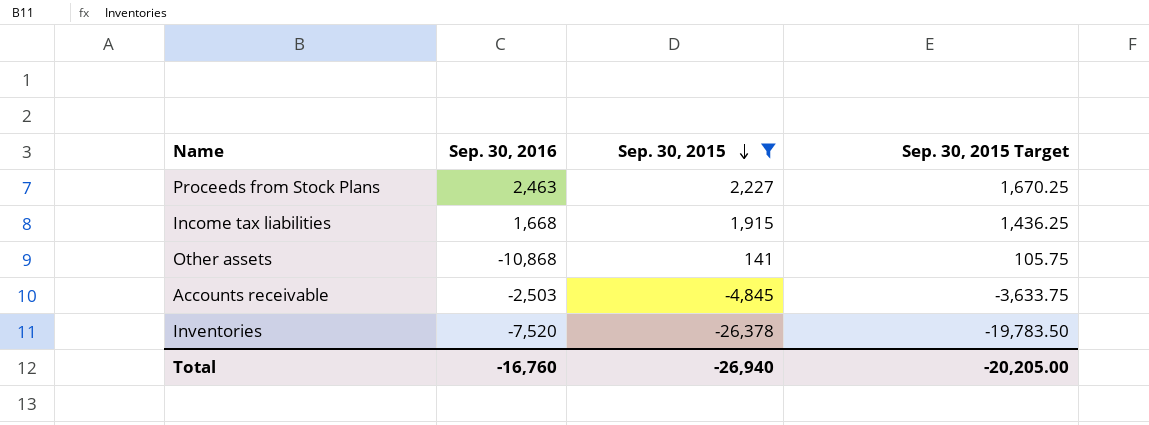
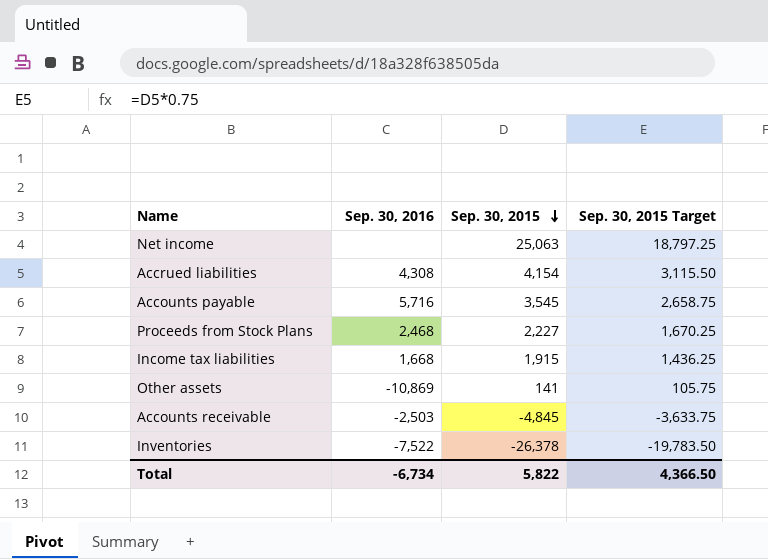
filter: Sep. 30, 2015 <= 2,227 -> none
Proceeds from Stock Plans | Sep. 30, 2016: 2,463 -> 2,468
Other assets | Sep. 30, 2016: -10,868 -> -10,869
Inventories | Sep. 30, 2016: -7,520 -> -7,522
Total | Sep. 30, 2016: -16,760 -> -6,734
Total | Sep. 30, 2015: -26,940 -> 5,822
Total | Sep. 30, 2015 Target: -20,205.00 -> 4,366.50

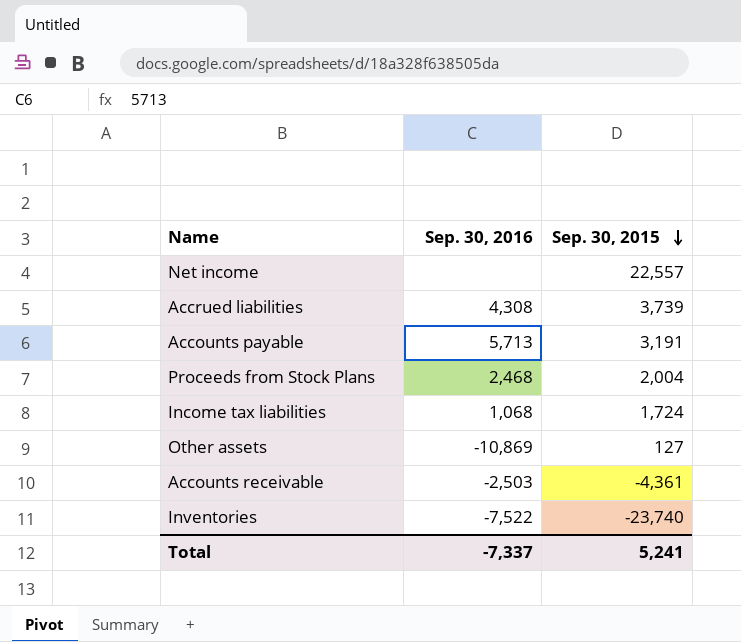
column Sep. 30, 2015 Target | formula: [Sep. 30, 2015] * 0.75 -> none
Net income | Sep. 30, 2015: 25,063 -> 22,557
Accrued liabilities | Sep. 30, 2015: 4,154 -> 3,739
Accounts payable | Sep. 30, 2016: 5,716 -> 5,713
Accounts payable | Sep. 30, 2015: 3,545 -> 3,191
Proceeds from Stock Plans | Sep. 30, 2015: 2,227 -> 2,004
Income tax liabilities | Sep. 30, 2016: 1,668 -> 1,068
Income tax liabilities | Sep. 30, 2015: 1,915 -> 1,724
Other assets | Sep. 30, 2015: 141 -> 127
Accounts receivable | Sep. 30, 2015: -4,845 -> -4,361
Inventories | Sep. 30, 2015: -26,378 -> -23,740
Total | Sep. 30, 2016: -6,734 -> -7,337
Total | Sep. 30, 2015: 5,822 -> 5,241

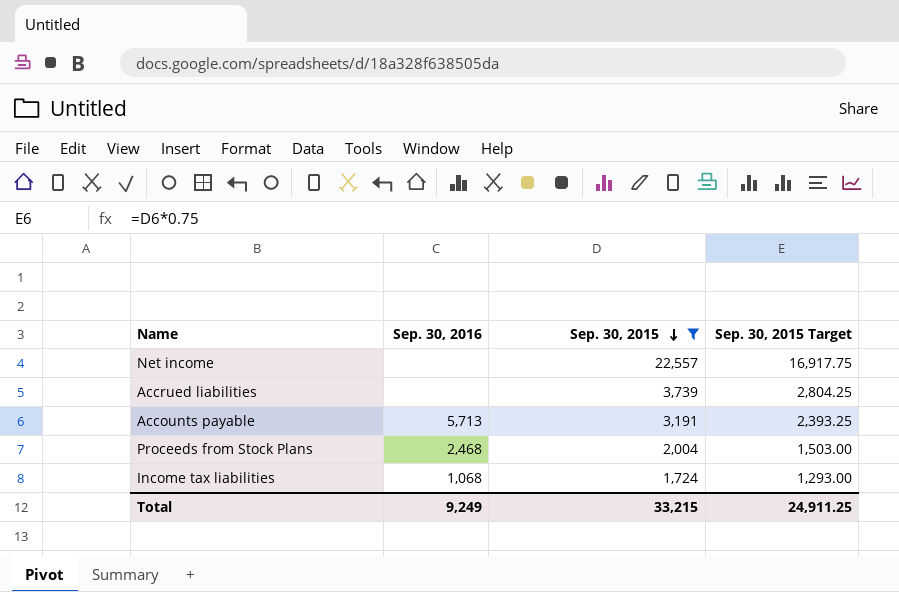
filter: none -> Sep. 30, 2015 >= 1,724
column Sep. 30, 2015 Target | formula: none -> [Sep. 30, 2015] * 0.75
Accrued liabilities | Sep. 30, 2016: 4,308 -> none
Total | Sep. 30, 2016: -7,337 -> 9,249
Total | Sep. 30, 2015: 5,241 -> 33,215

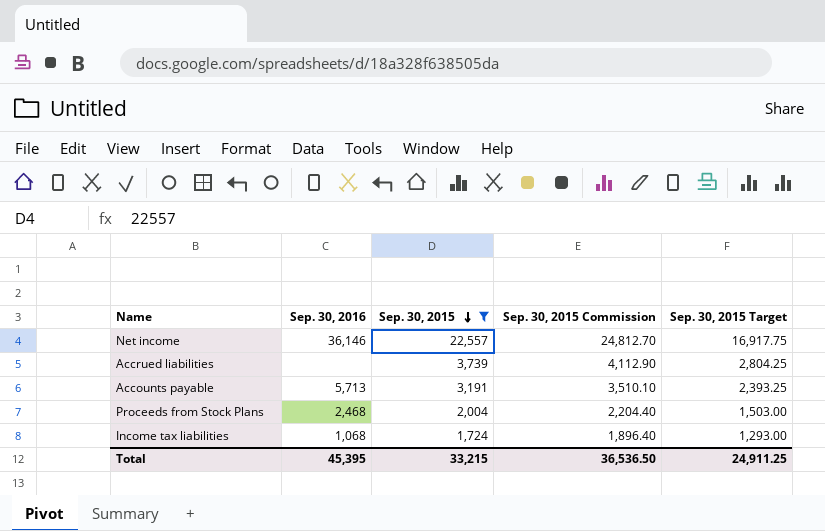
column Sep. 30, 2015 Commission | formula: none -> [Sep. 30, 2015] * 1.1
Net income | Sep. 30, 2016: none -> 36,146
Total | Sep. 30, 2016: 9,249 -> 45,395

